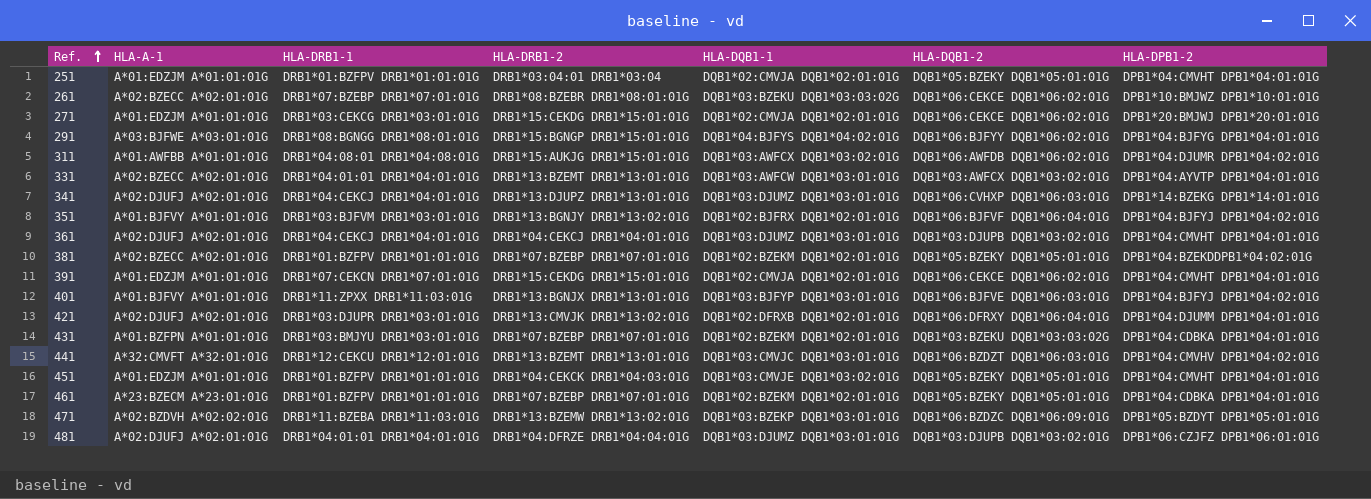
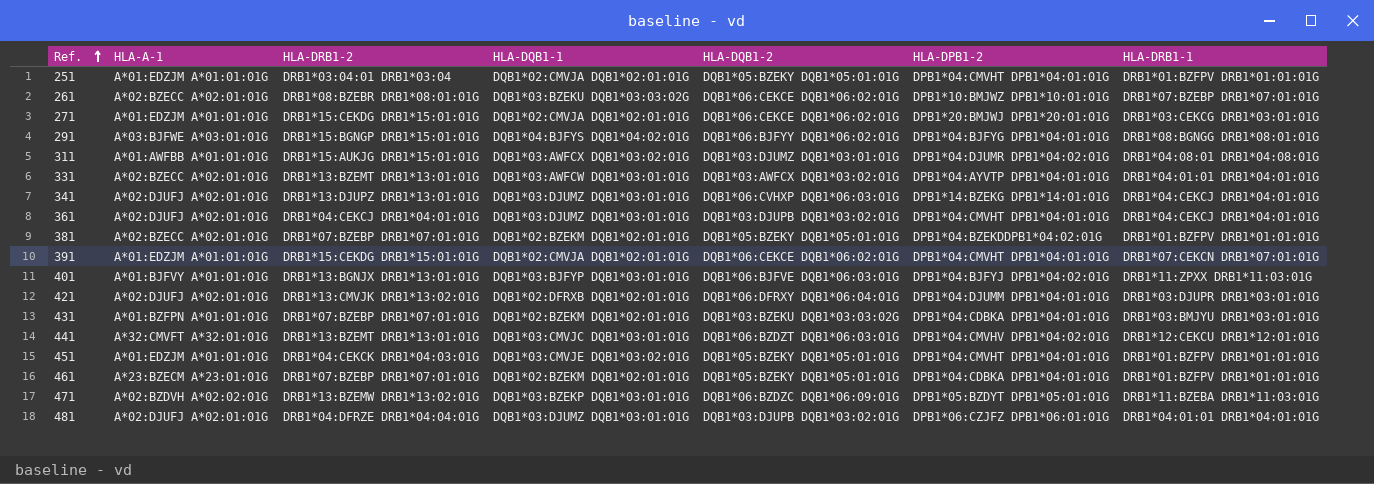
column HLA-DRB1-1 | position: 3 -> 7
row 351: A*01:BJFVY A*01:01:01G | DRB1*03:BJFVM DRB1*03:01:01G | DRB1*13:BGNJY DRB1*13:02:01G | DQB1*02:BJFRX DQB1*02:01:01G | DQB1*06:BJFVF DQB1*06:04:01G | DPB1*04:BJFYJ DPB1*04:02:01G -> none
311 | HLA-DQB1-2: DQB1*06:AWFDB DQB1*06:02:01G -> DQB1*03:DJUMZ DQB1*03:01:01G

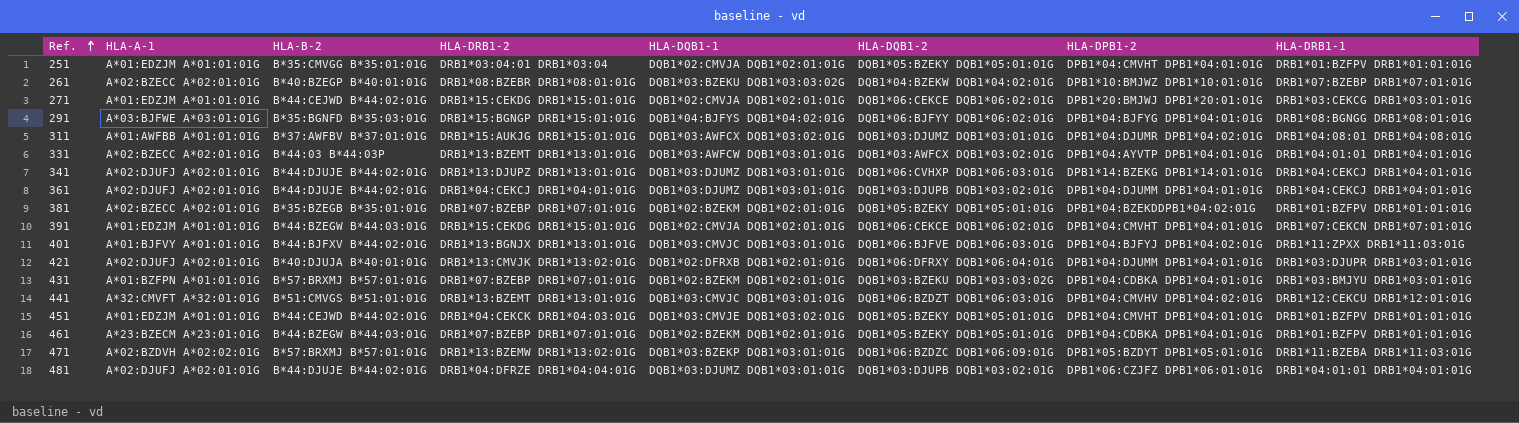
column HLA-B-2 | position: none -> 3
261 | HLA-DQB1-2: DQB1*06:CEKCE DQB1*06:02:01G -> DQB1*04:BZEKW DQB1*04:02:01G
361 | HLA-DPB1-2: DPB1*04:CMVHT DPB1*04:01:01G -> DPB1*04:DJUMM DPB1*04:01:01G
401 | HLA-DQB1-1: DQB1*03:BJFYP DQB1*03:01:01G -> DQB1*03:CMVJC DQB1*03:01:01G

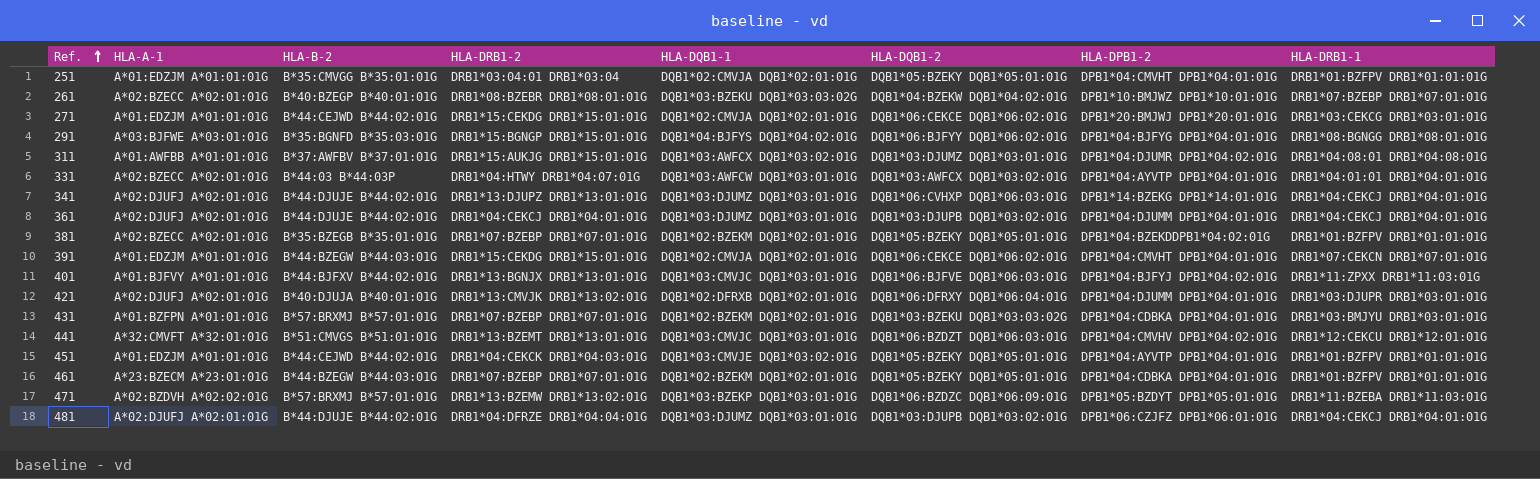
331 | HLA-DRB1-2: DRB1*13:BZEMT DRB1*13:01:01G -> DRB1*04:HTWY DRB1*04:07:01G
451 | HLA-DPB1-2: DPB1*04:CMVHT DPB1*04:01:01G -> DPB1*04:AYVTP DPB1*04:01:01G
481 | HLA-DRB1-1: DRB1*04:01:01 DRB1*04:01:01G -> DRB1*04:CEKCJ DRB1*04:01:01G

